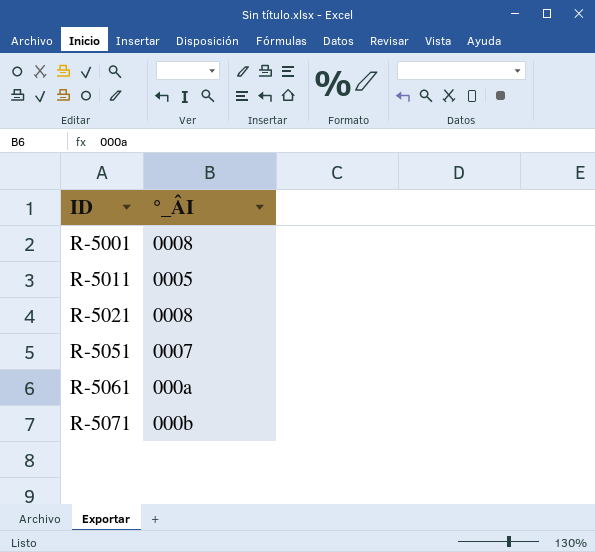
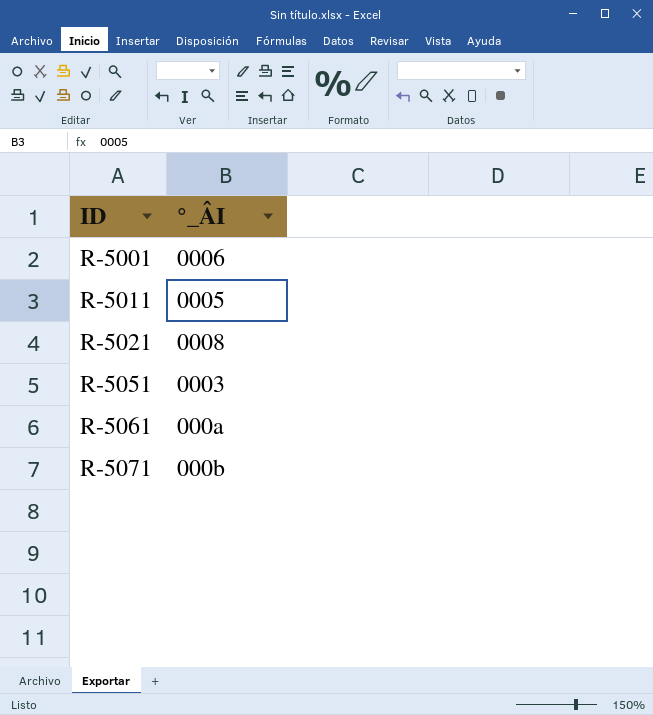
R-5001 | °_ÂI: 0008 -> 0006
R-5051 | °_ÂI: 0007 -> 0003

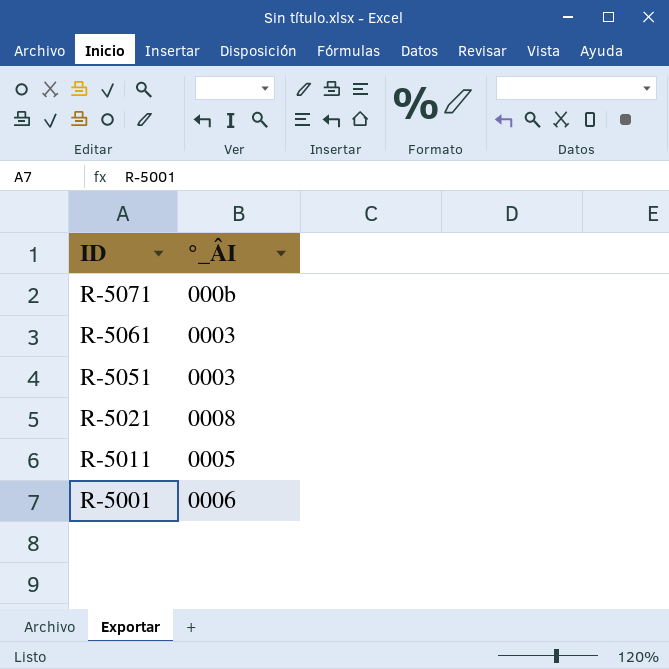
row order: ID ascending -> ID descending
R-5061 | °_ÂI: 000a -> 0003

